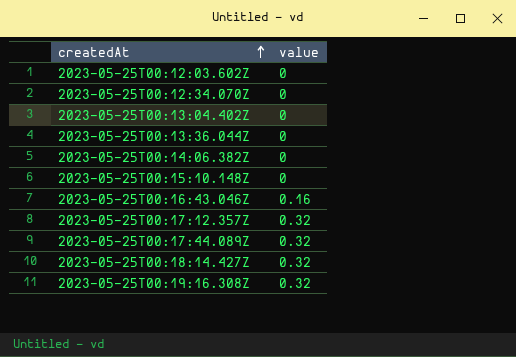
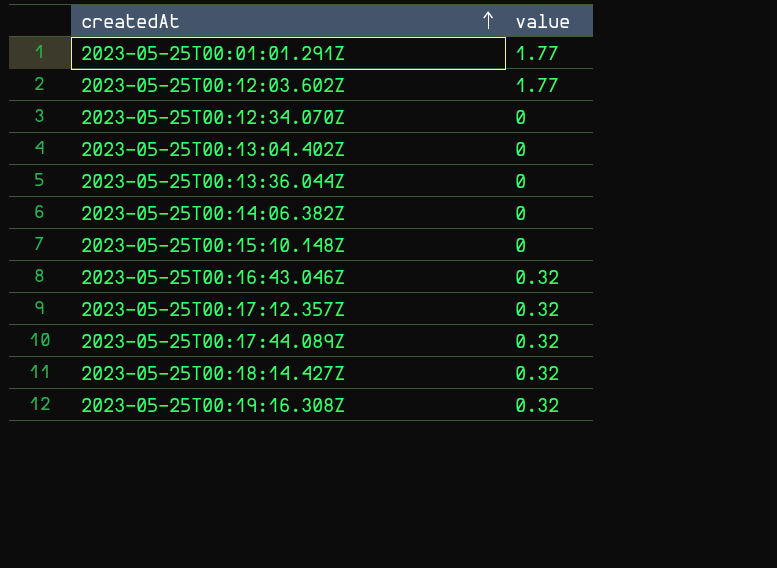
row 2023-05-25T00:01:01.291Z: none -> 1.77
2023-05-25T00:12:03.602Z | value: 0 -> 1.77
2023-05-25T00:16:43.046Z | value: 0.16 -> 0.32

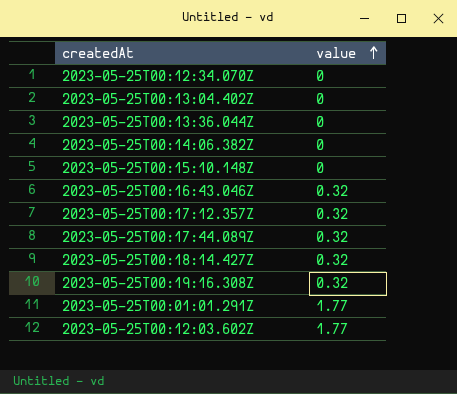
row order: createdAt ascending -> value ascending

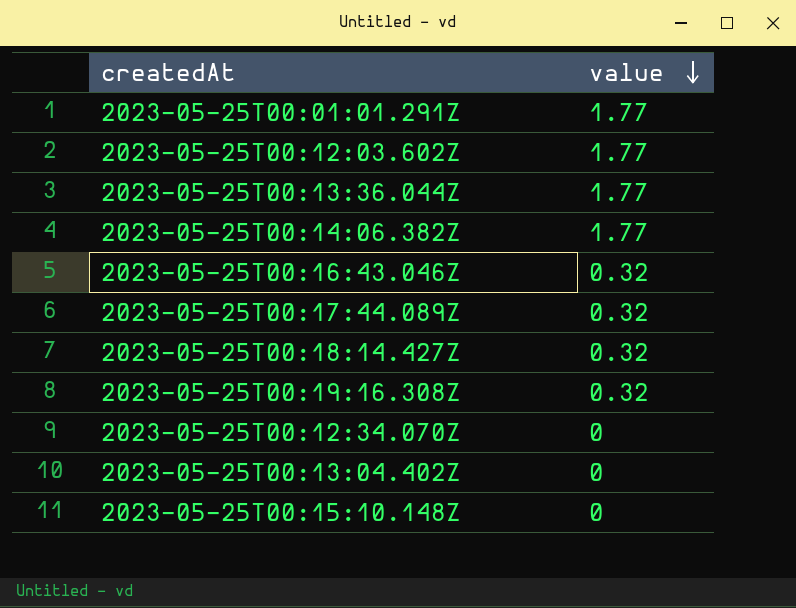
row order: value ascending -> value descending
row 2023-05-25T00:17:12.357Z: 0.32 -> none
2023-05-25T00:13:36.044Z | value: 0 -> 1.77
2023-05-25T00:14:06.382Z | value: 0 -> 1.77

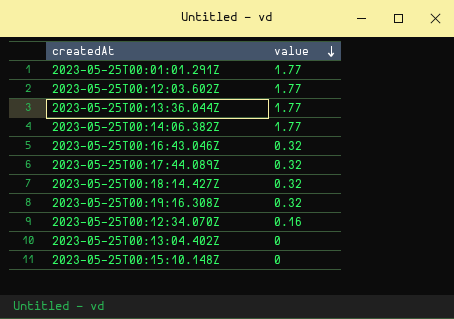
2023-05-25T00:12:34.070Z | value: 0 -> 0.16

